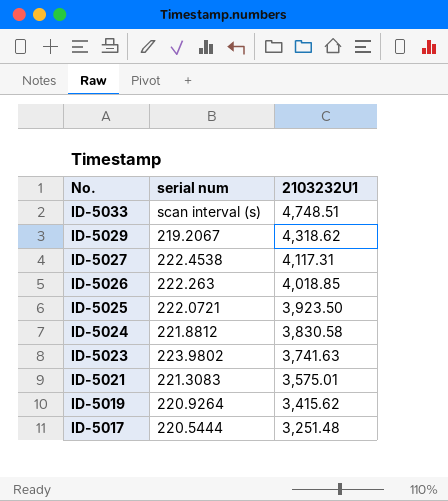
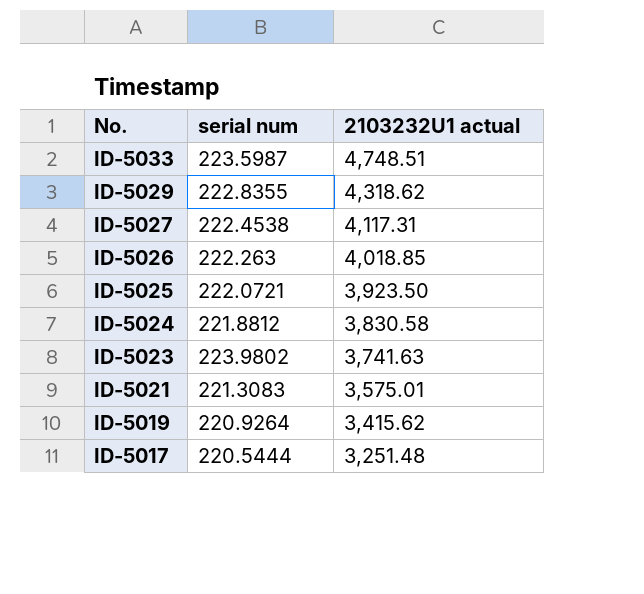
column name: 2103232U1 -> 2103232U1 actual
ID-5033 | serial num: scan interval (s) -> 223.5987
ID-5029 | serial num: 219.2067 -> 222.8355

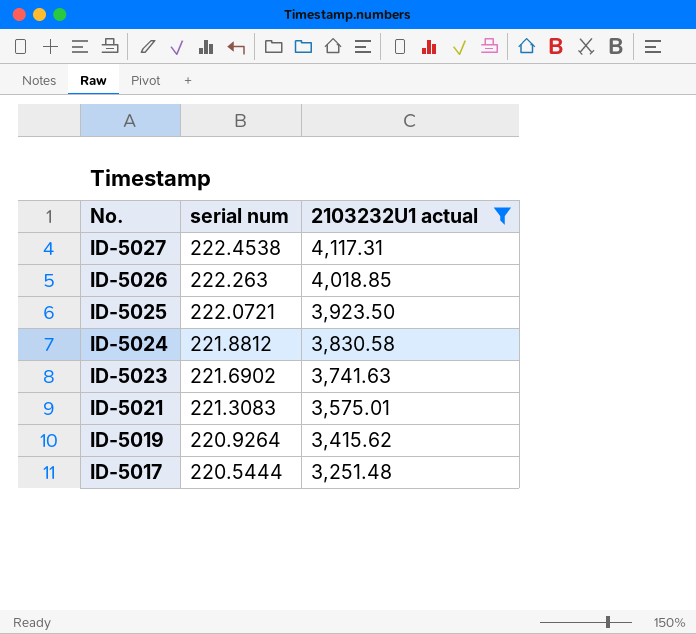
filter: none -> 2103232U1 actual <= 4,117.31
ID-5023 | serial num: 223.9802 -> 221.6902

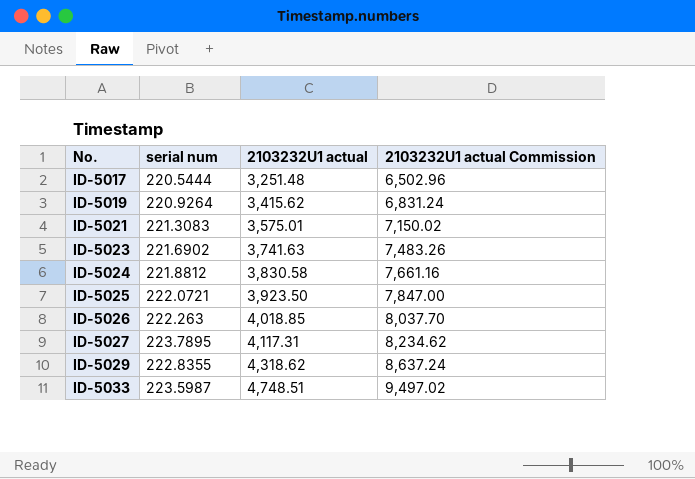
filter: 2103232U1 actual <= 4,117.31 -> none
row order: No. descending -> No. ascending
column 2103232U1 actual Commission | formula: none -> [2103232U1 actual] * 2
ID-5027 | serial num: 222.4538 -> 223.7895

